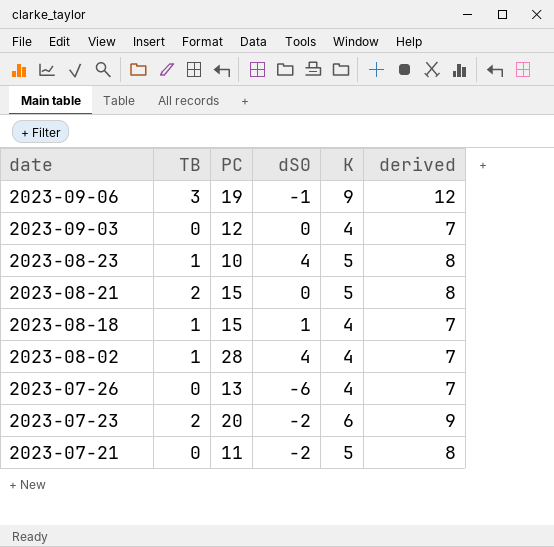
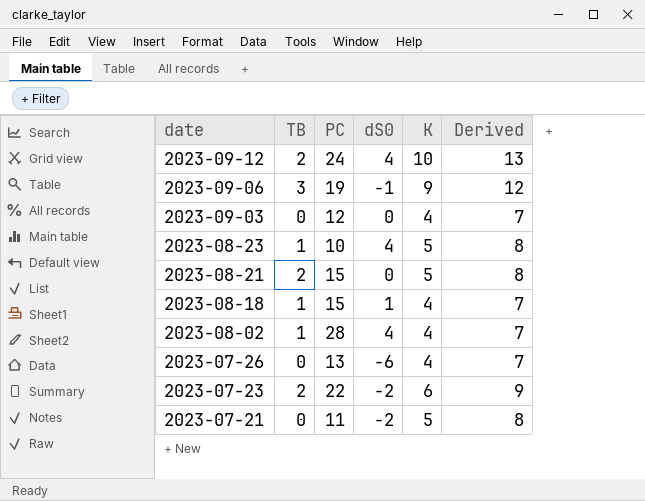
column name: derived -> Derived
row 2023-09-12: none -> 2 | 24 | 4 | 10 | 13
2023-07-23 | PC: 20 -> 22

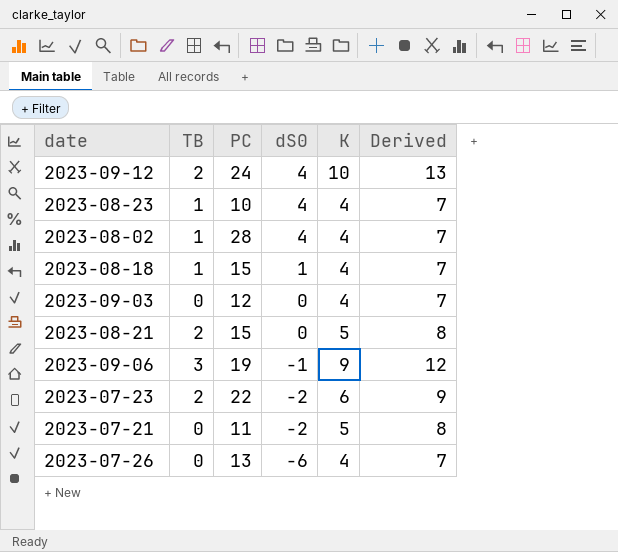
row order: date descending -> dS0 descending
2023-08-23 | K: 5 -> 4
2023-08-23 | Derived: 8 -> 7

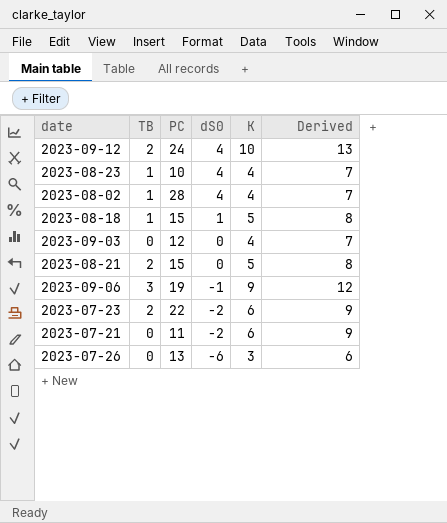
2023-08-18 | K: 4 -> 5
2023-08-18 | Derived: 7 -> 8
2023-07-21 | K: 5 -> 6
2023-07-21 | Derived: 8 -> 9
2023-07-26 | K: 4 -> 3
2023-07-26 | Derived: 7 -> 6

